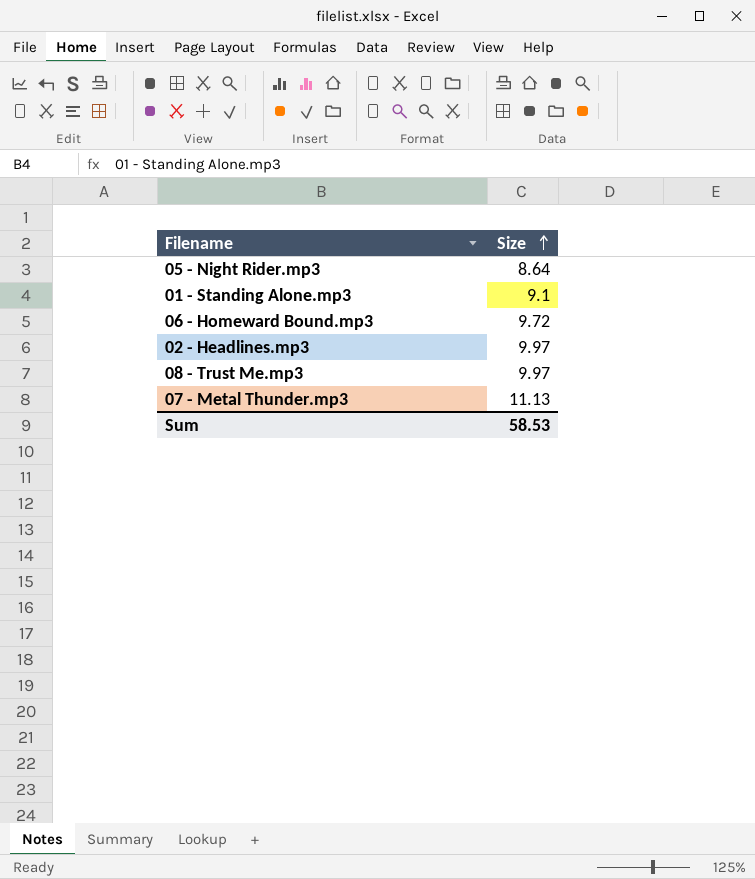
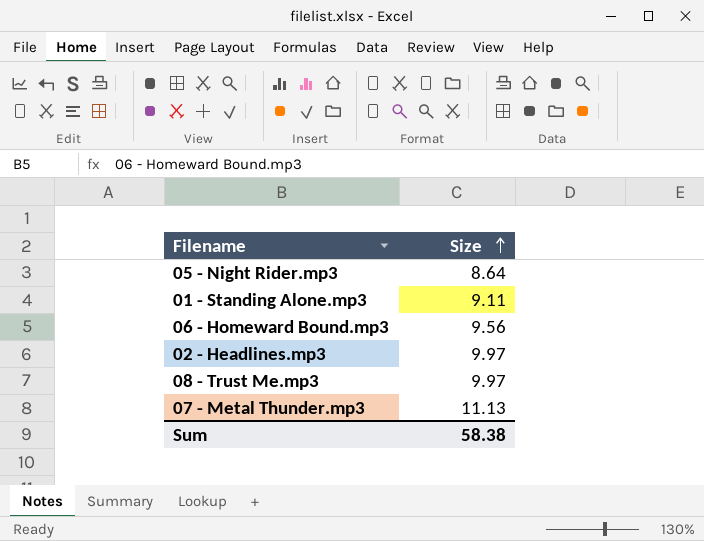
01 - Standing Alone.mp3 | Size: 9.1 -> 9.11
06 - Homeward Bound.mp3 | Size: 9.72 -> 9.56
Sum | Size: 58.53 -> 58.38

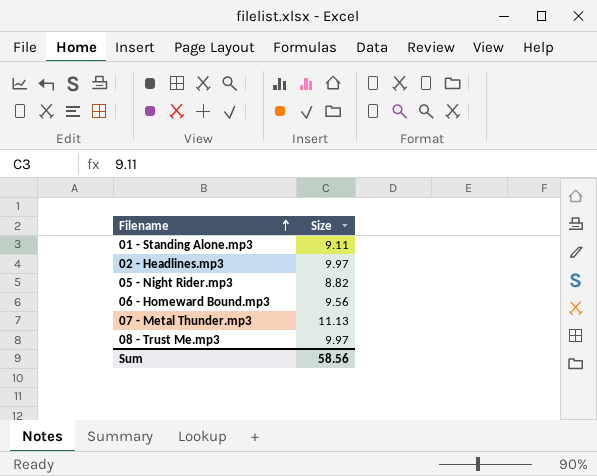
row order: Size ascending -> Filename ascending
05 - Night Rider.mp3 | Size: 8.64 -> 8.82
Sum | Size: 58.38 -> 58.56

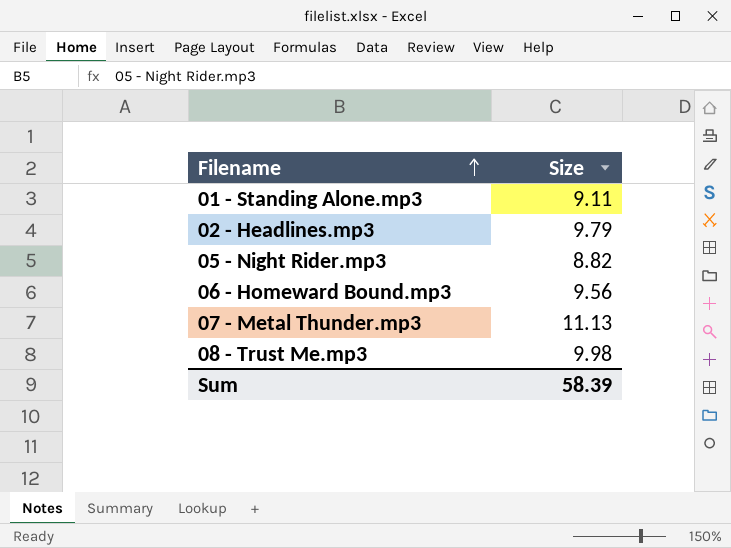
02 - Headlines.mp3 | Size: 9.97 -> 9.79
08 - Trust Me.mp3 | Size: 9.97 -> 9.98
Sum | Size: 58.56 -> 58.39

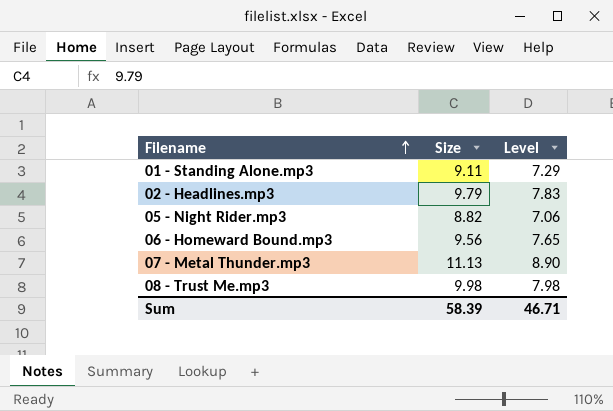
column Level | formula: none -> [Size] * 0.8

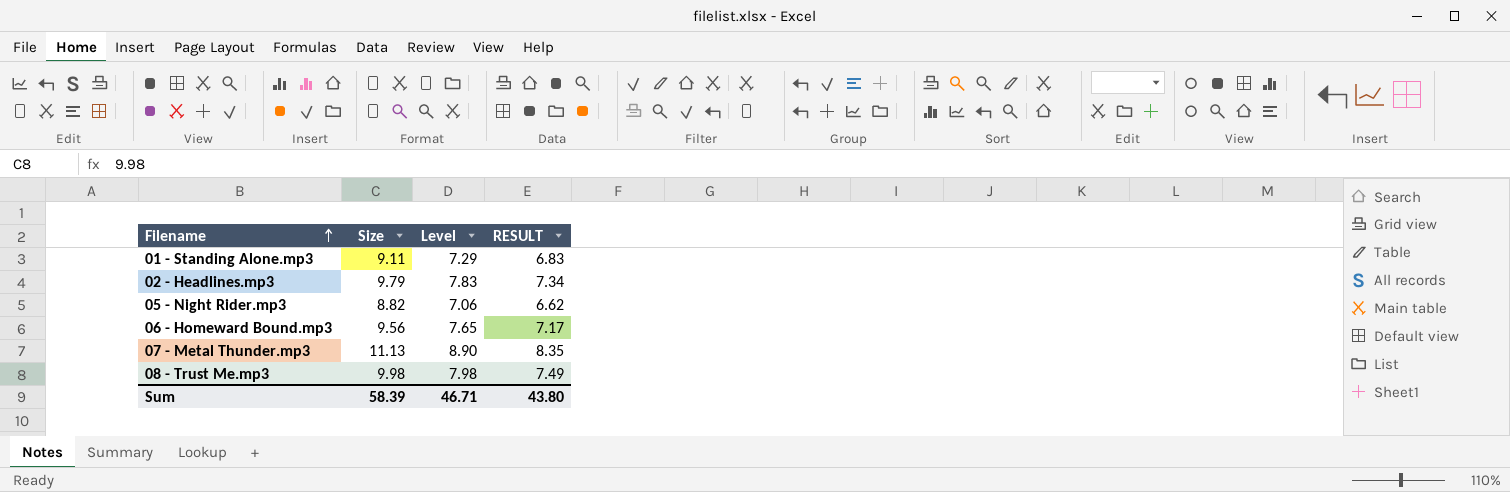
column RESULT | formula: none -> [Size] * 0.75

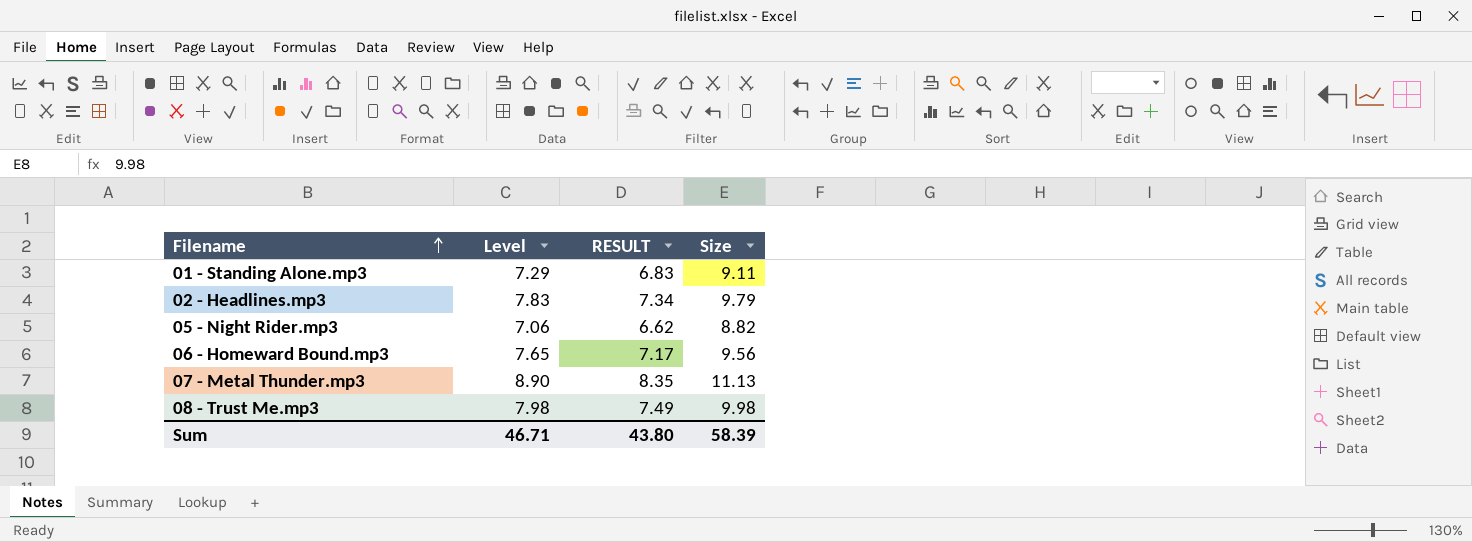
column Size | position: 2 -> 4

